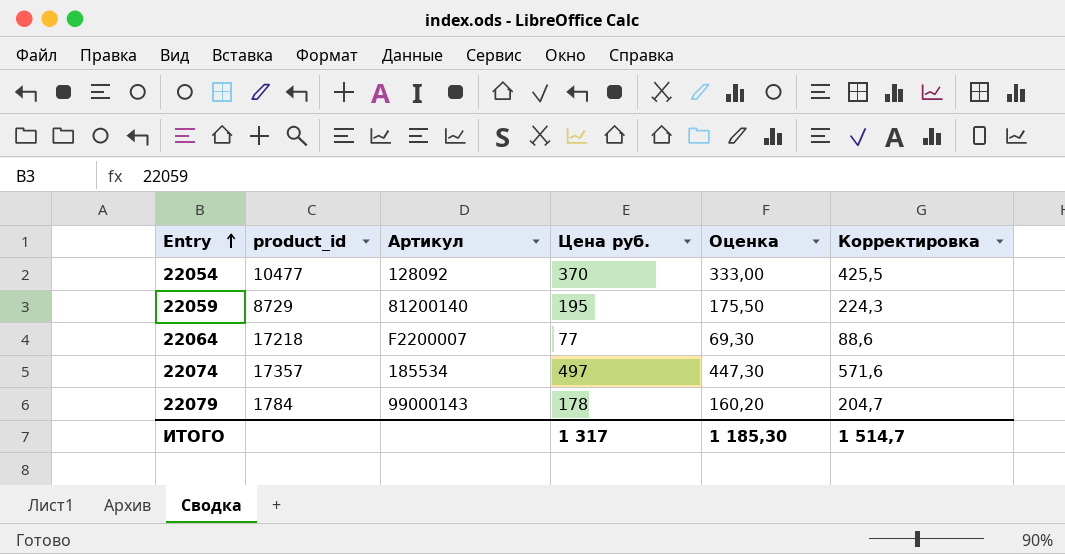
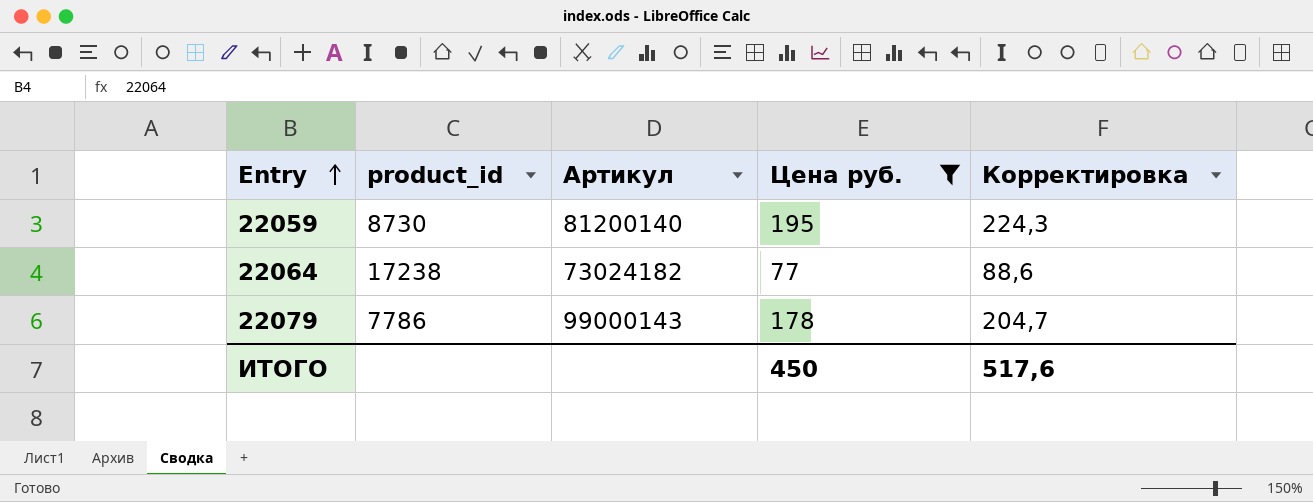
filter: none -> Цена руб. <= 195
column Оценка | formula: [Цена руб.] * 0,9 -> none
22059 | product_id: 8729 -> 8730
22064 | product_id: 17218 -> 17238
22064 | Артикул: F2200007 -> 73024182
22079 | product_id: 1784 -> 7786
ИТОГО | Цена руб.: 1 317 -> 450
ИТОГО | Корректировка: 1 514,7 -> 517,6

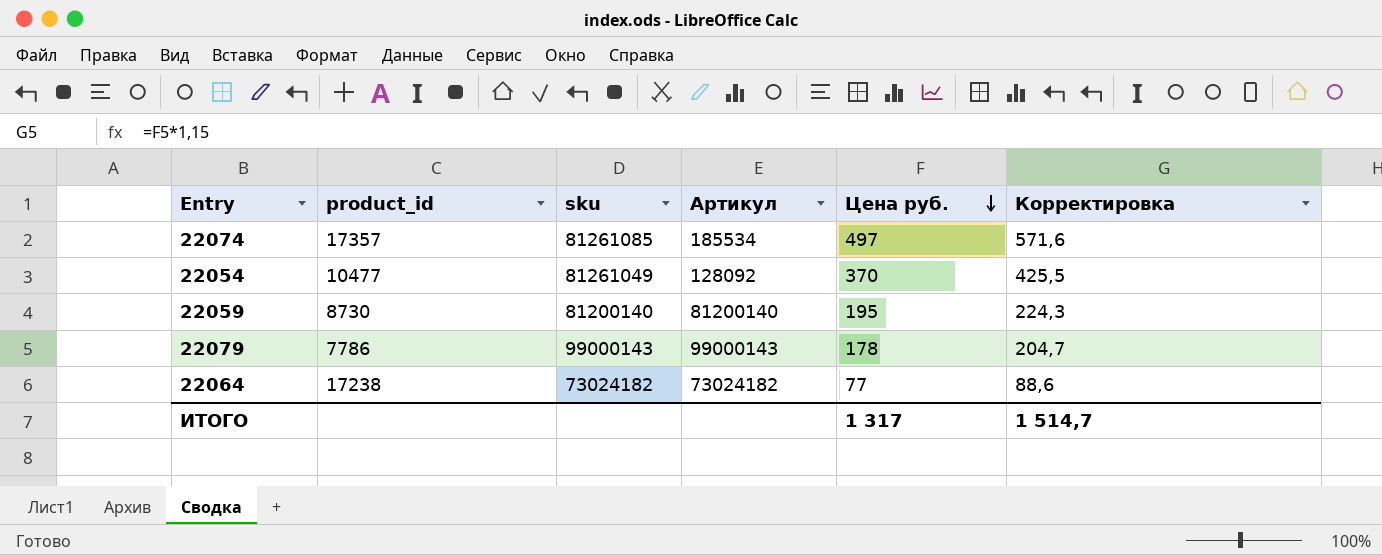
filter: Цена руб. <= 195 -> none
row order: Entry ascending -> Цена руб. descending
column sku | position: none -> 3
ИТОГО | Цена руб.: 450 -> 1 317
ИТОГО | Корректировка: 517,6 -> 1 514,7

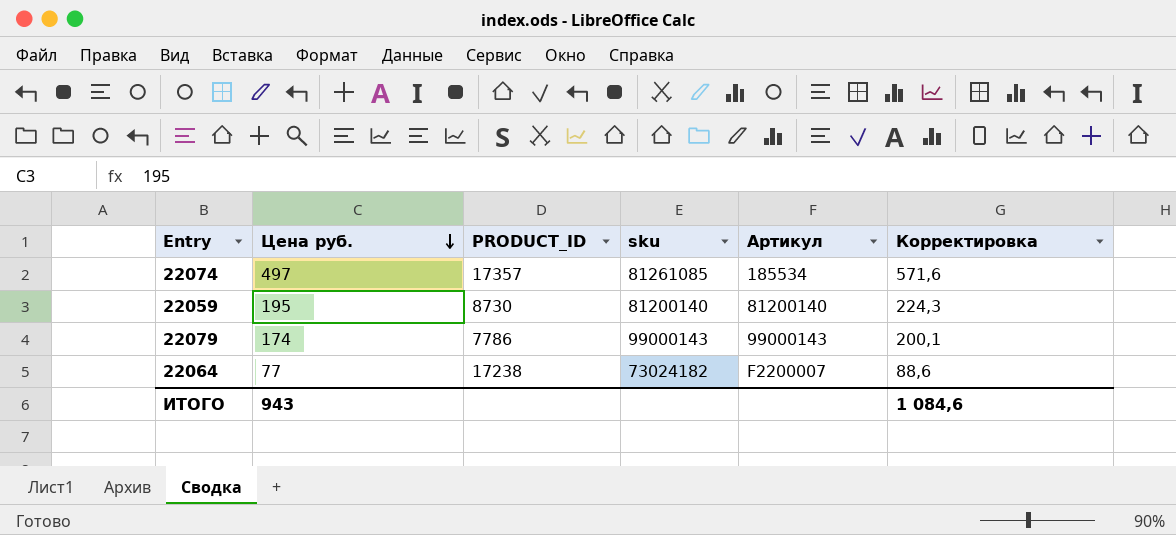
column Цена руб. | position: 5 -> 2
column name: product_id -> PRODUCT_ID
row 22054: 10477 | 81261049 | 128092 | 370 | 425,5 -> none
22079 | Цена руб.: 178 -> 174
22079 | Корректировка: 204,7 -> 200,1
22064 | Артикул: 73024182 -> F2200007
ИТОГО | Цена руб.: 1 317 -> 943
ИТОГО | Корректировка: 1 514,7 -> 1 084,6

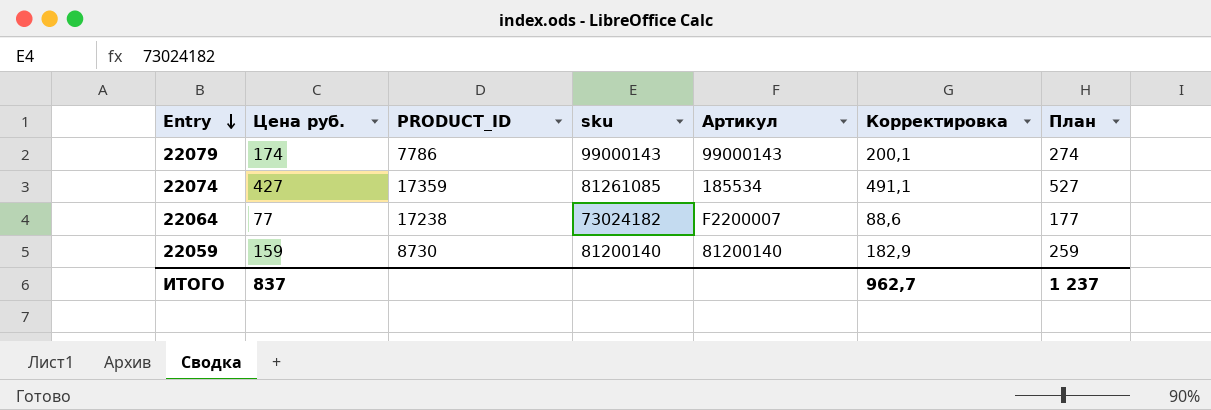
row order: Цена руб. descending -> Entry descending
column План | formula: none -> [Цена руб.] + 100
22074 | Цена руб.: 497 -> 427
22074 | PRODUCT_ID: 17357 -> 17359
22074 | Корректировка: 571,6 -> 491,1
22059 | Цена руб.: 195 -> 159
22059 | Корректировка: 224,3 -> 182,9
ИТОГО | Цена руб.: 943 -> 837
ИТОГО | Корректировка: 1 084,6 -> 962,7

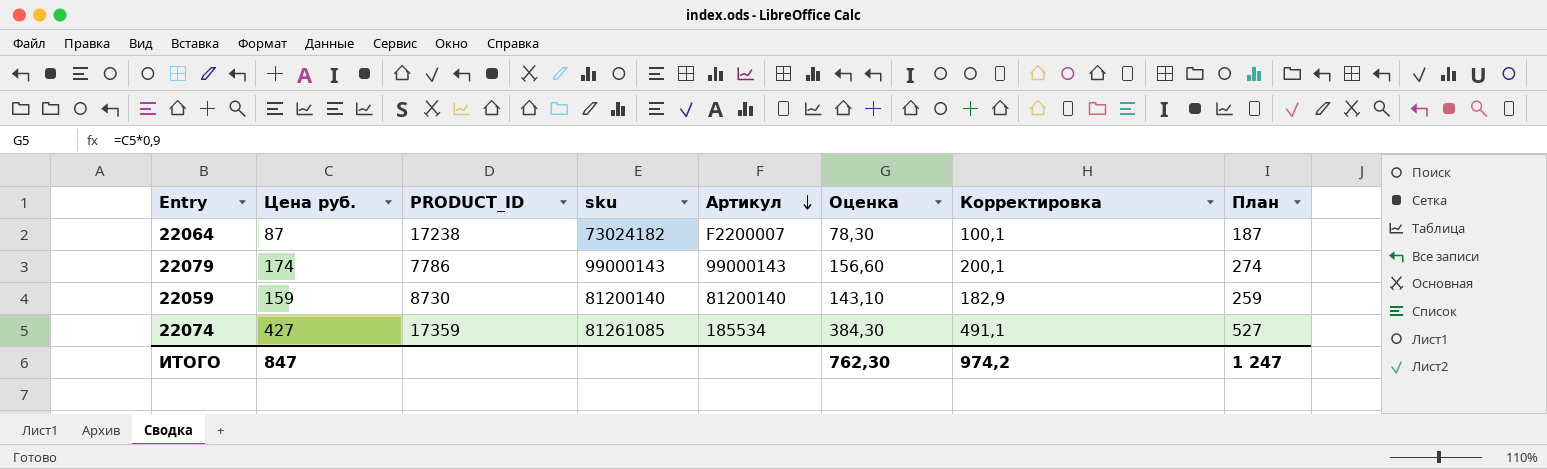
row order: Entry descending -> Артикул descending
column Оценка | formula: none -> [Цена руб.] * 0,9
22064 | Цена руб.: 77 -> 87
22064 | Корректировка: 88,6 -> 100,1
22064 | План: 177 -> 187
ИТОГО | Цена руб.: 837 -> 847
ИТОГО | Корректировка: 962,7 -> 974,2
ИТОГО | План: 1 237 -> 1 247

